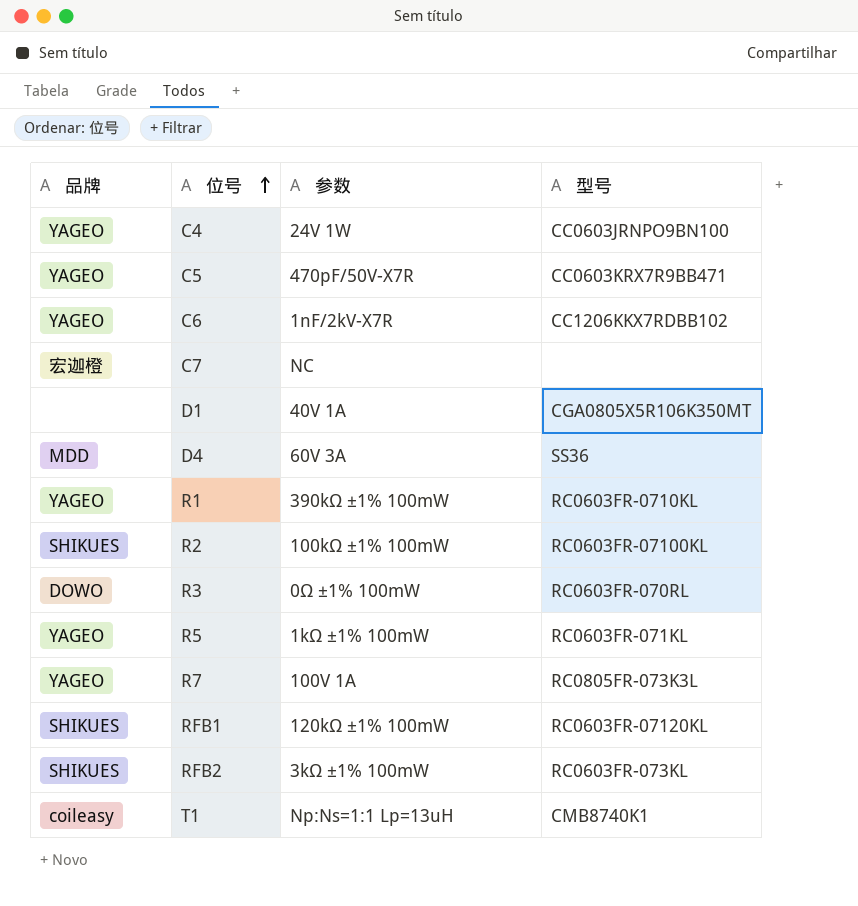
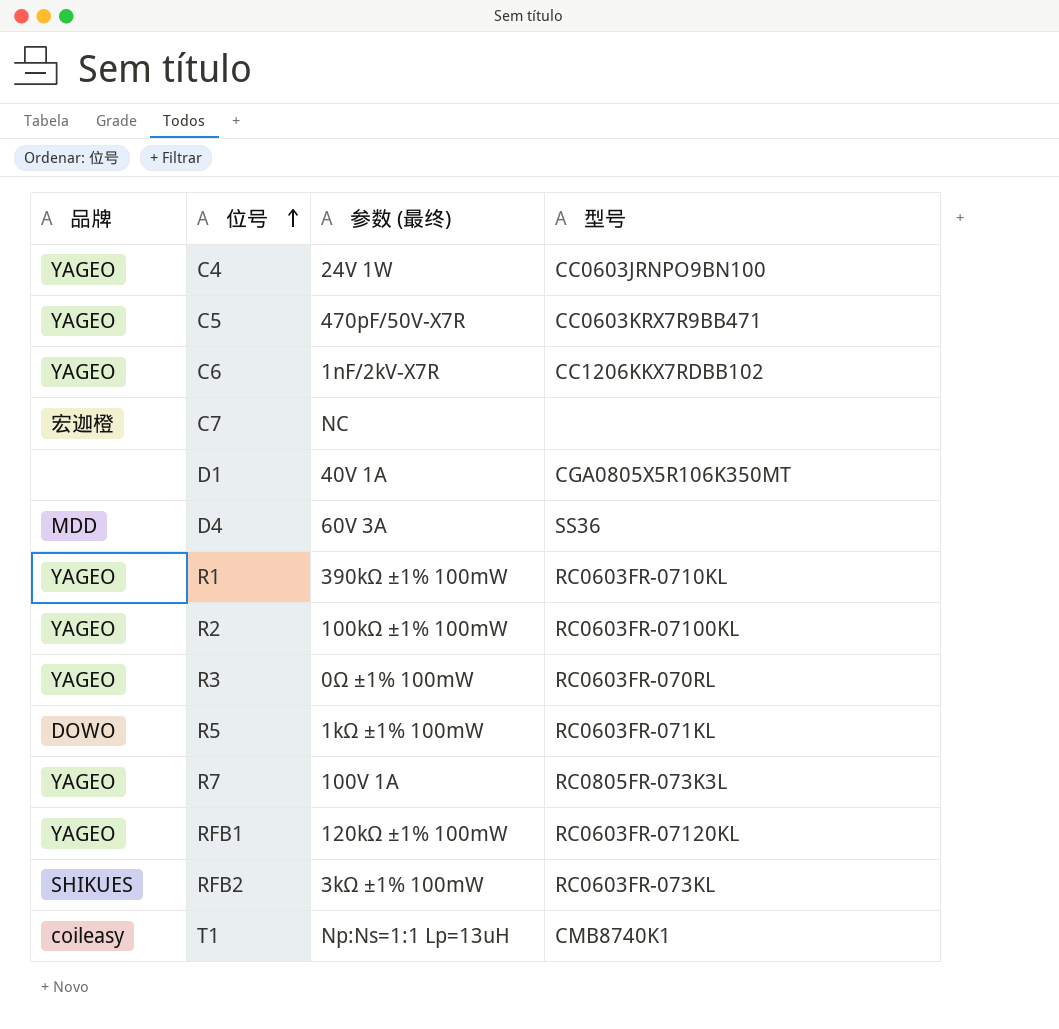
column name: 参数 -> 参数 (最终)
R2 | 品牌: SHIKUES -> YAGEO
R3 | 品牌: DOWO -> YAGEO
R5 | 品牌: YAGEO -> DOWO
RFB1 | 品牌: SHIKUES -> YAGEO

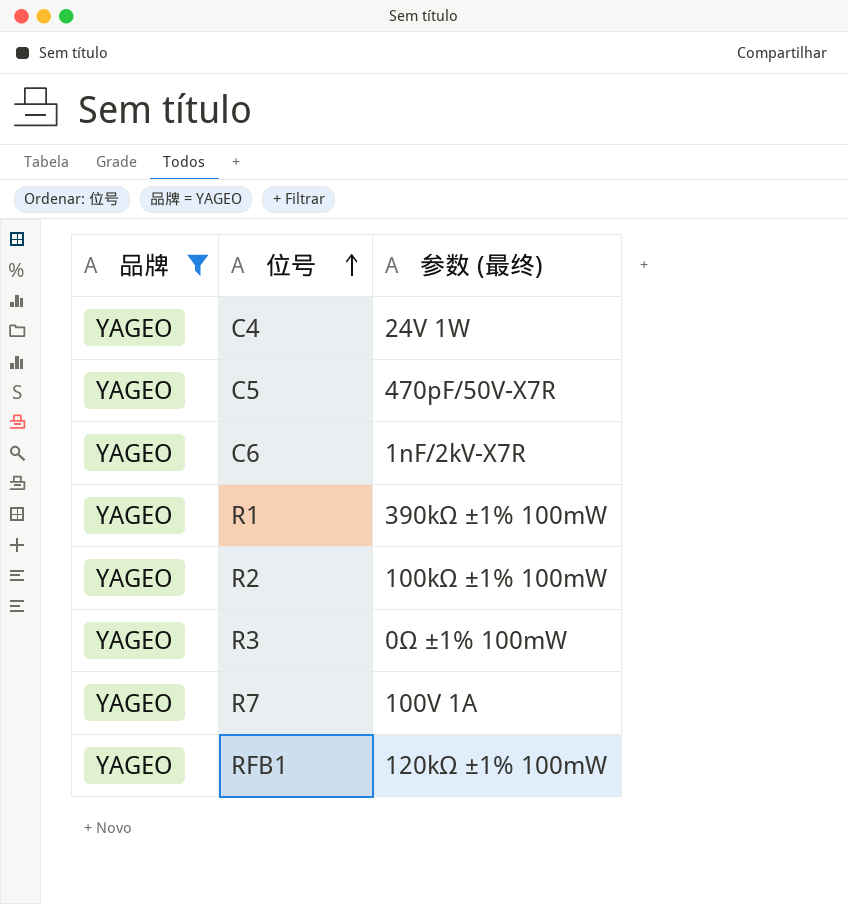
filter: none -> 品牌 = YAGEO
column 型号 | position: 4 -> none

